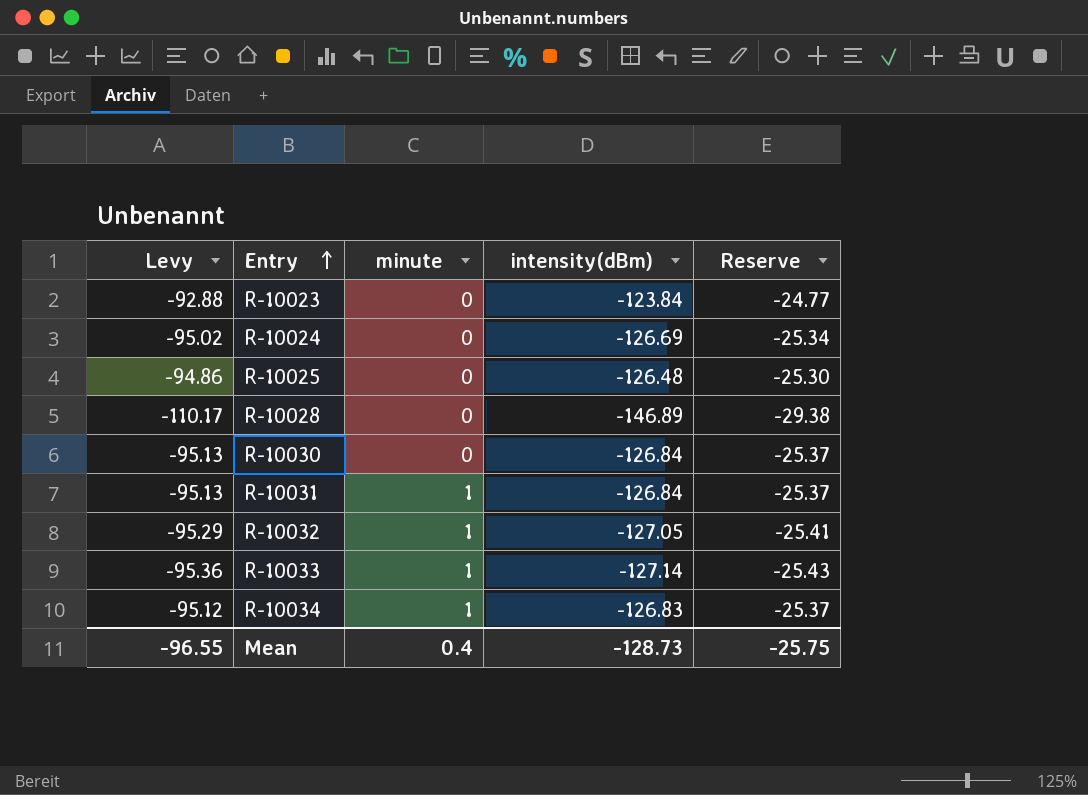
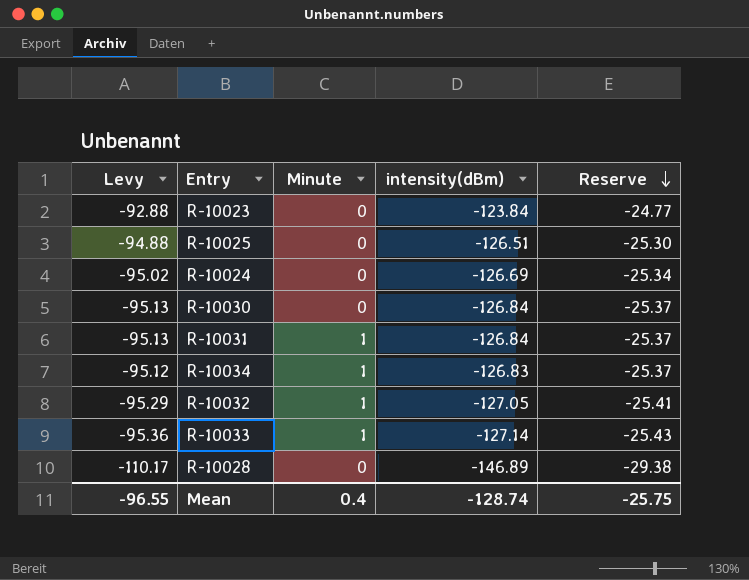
row order: Entry ascending -> Reserve descending
column name: minute -> Minute
R-10025 | Levy: -94.86 -> -94.88
R-10025 | intensity(dBm): -126.48 -> -126.51
Mean | intensity(dBm): -128.73 -> -128.74

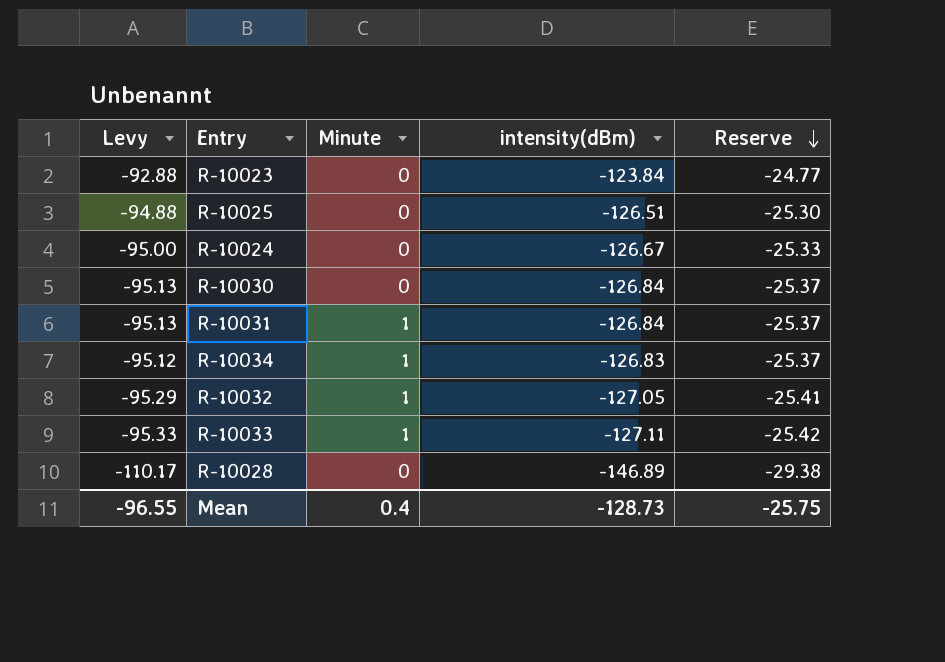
R-10024 | Levy: -95.02 -> -95.00
R-10024 | intensity(dBm): -126.69 -> -126.67
R-10024 | Reserve: -25.34 -> -25.33
R-10033 | Levy: -95.36 -> -95.33
R-10033 | intensity(dBm): -127.14 -> -127.11
R-10033 | Reserve: -25.43 -> -25.42
Mean | intensity(dBm): -128.74 -> -128.73

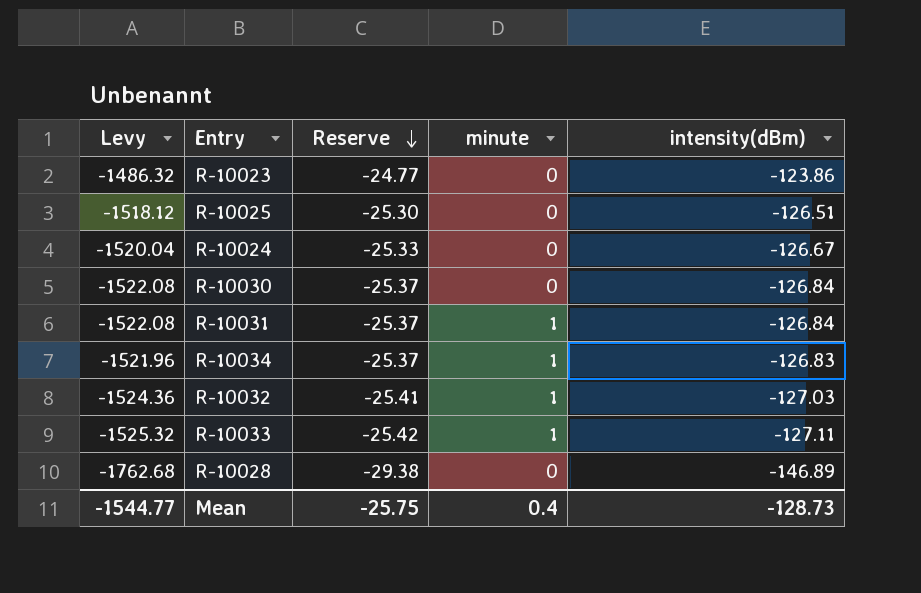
column Levy | formula: [intensity(dBm)] * 0.75 -> [intensity(dBm)] * 12
column Reserve | position: 5 -> 3
column name: Minute -> minute
R-10023 | intensity(dBm): -123.84 -> -123.86
R-10032 | intensity(dBm): -127.05 -> -127.03
Mean | Levy: -96.55 -> -1544.77

